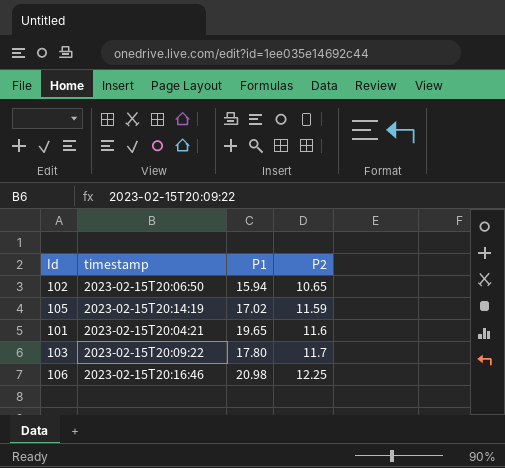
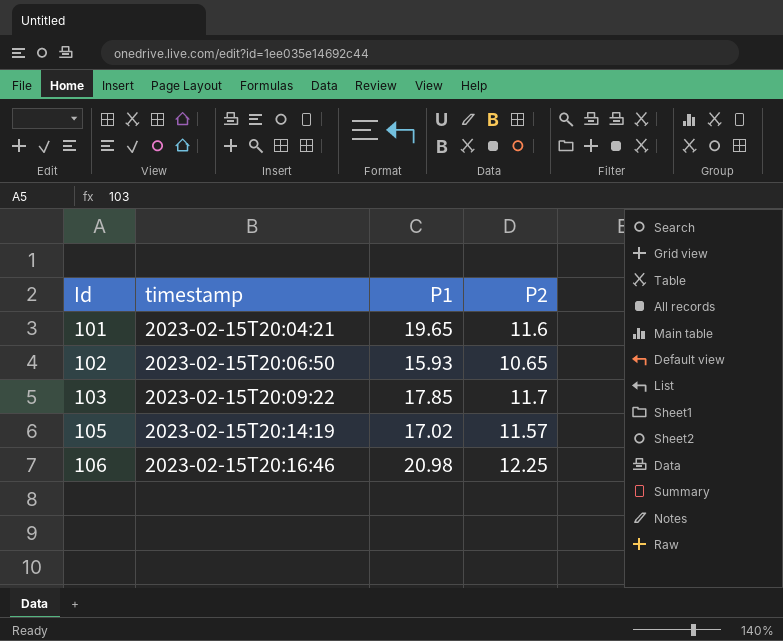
row order: P2 ascending -> Id ascending
102 | P1: 15.94 -> 15.93
103 | P1: 17.80 -> 17.85
105 | P2: 11.59 -> 11.57

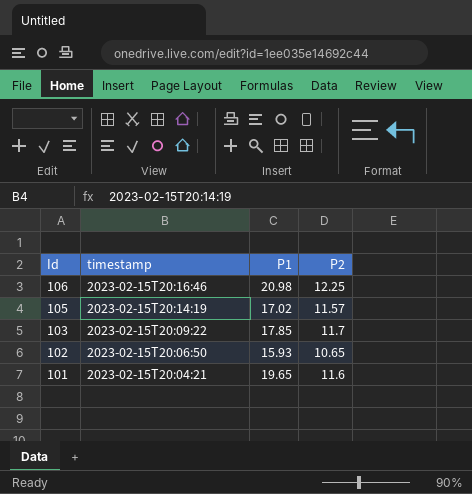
row order: Id ascending -> Id descending

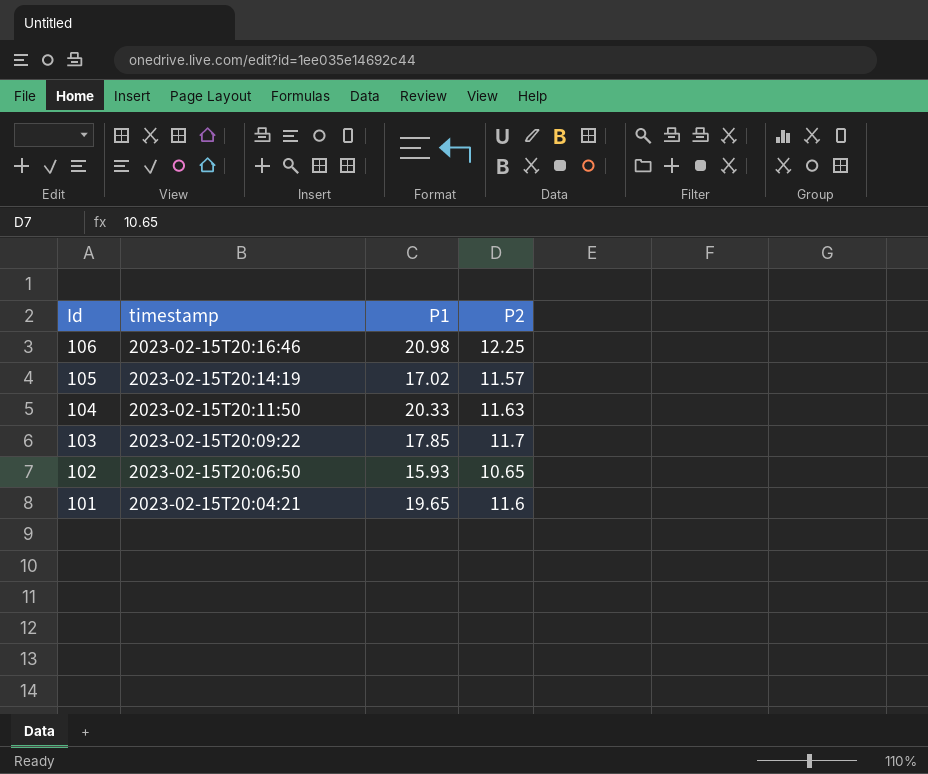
row 104: none -> 2023-02-15T20:11:50 | 20.33 | 11.63

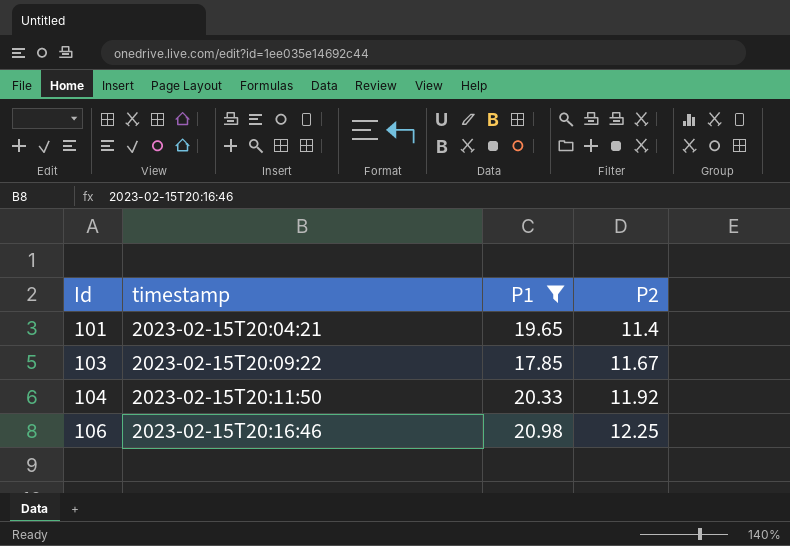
filter: none -> P1 >= 17.85
row order: Id descending -> Id ascending
101 | P2: 11.6 -> 11.4
103 | P2: 11.7 -> 11.67
104 | P2: 11.63 -> 11.92

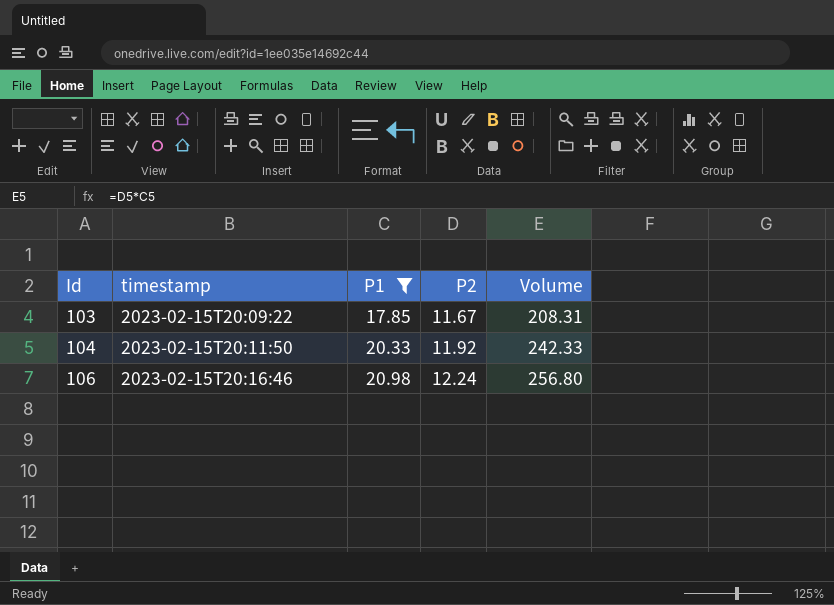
column Volume | formula: none -> [P1] * [P2]
row 101: 2023-02-15T20:04:21 | 19.65 | 11.4 -> none
106 | P2: 12.25 -> 12.24

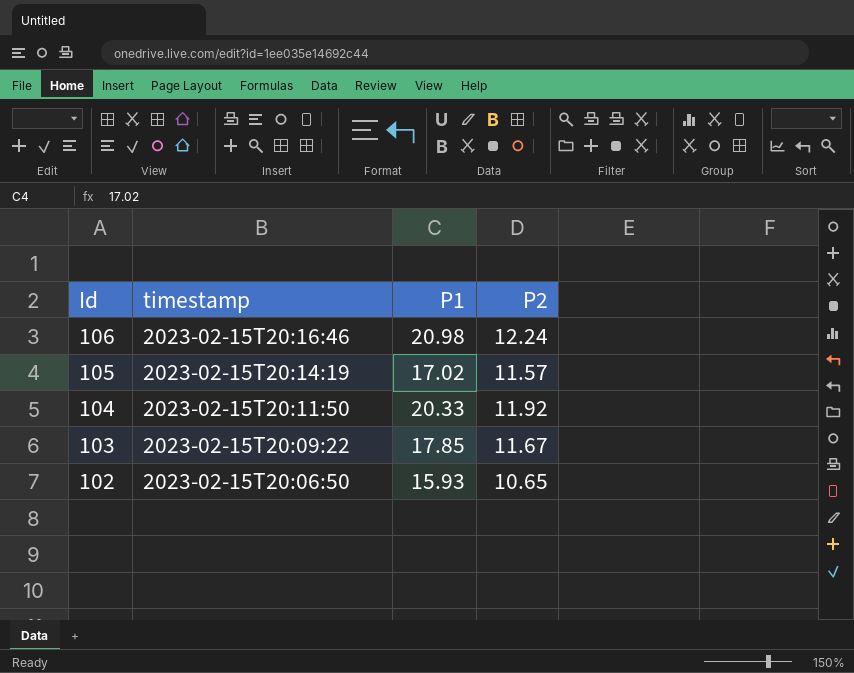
filter: P1 >= 17.85 -> none
row order: Id ascending -> Id descending
column Volume | formula: [P1] * [P2] -> none

